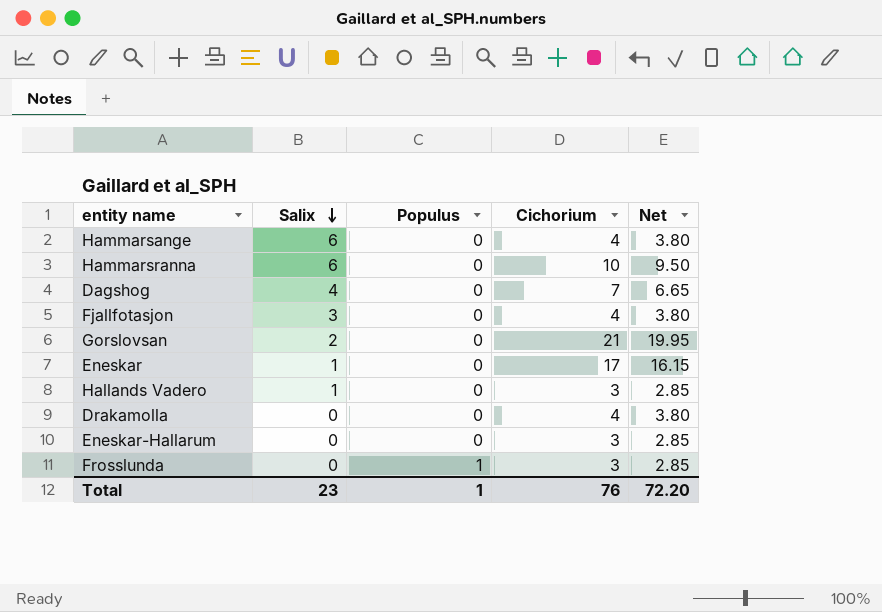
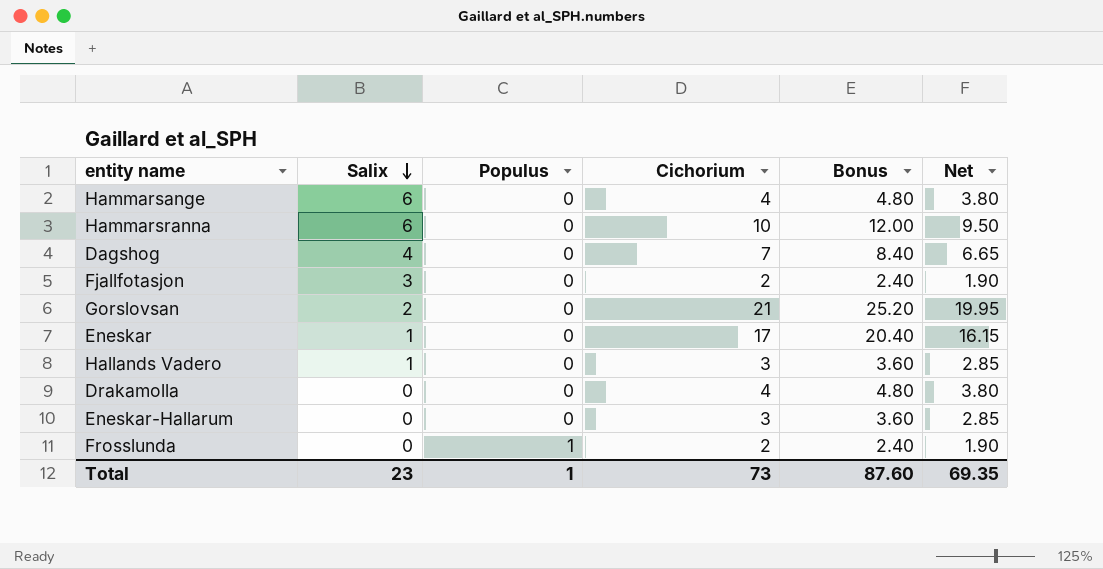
column Bonus | formula: none -> [Cichorium] * 1.2
Fjallfotasjon | Cichorium: 4 -> 2
Fjallfotasjon | Net: 3.80 -> 1.90
Frosslunda | Cichorium: 3 -> 2
Frosslunda | Net: 2.85 -> 1.90
Total | Cichorium: 76 -> 73
Total | Net: 72.20 -> 69.35

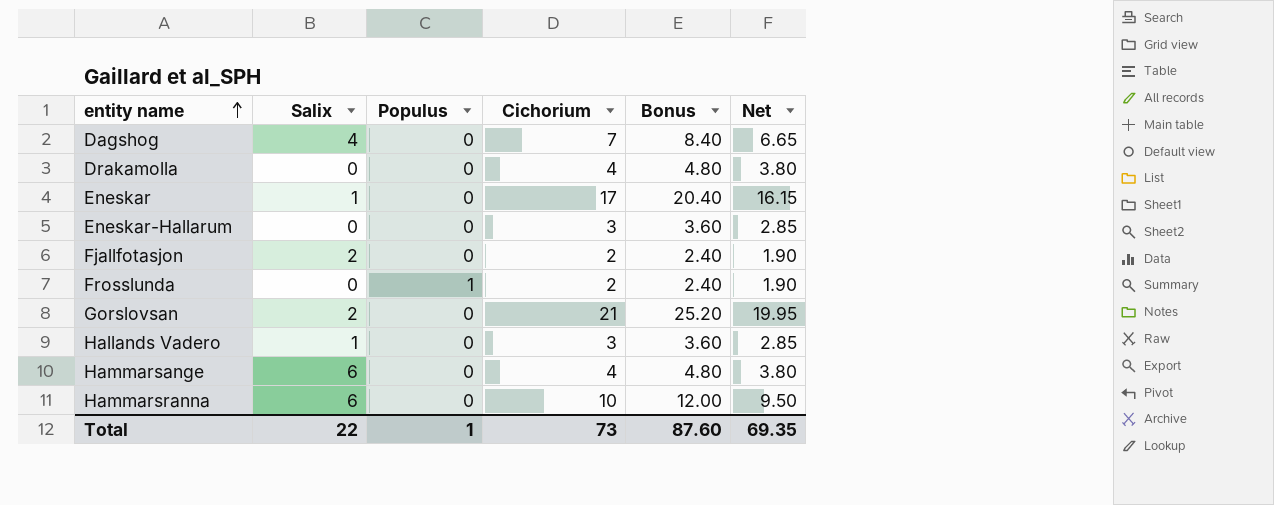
row order: Salix descending -> entity name ascending
Fjallfotasjon | Salix: 3 -> 2
Total | Salix: 23 -> 22

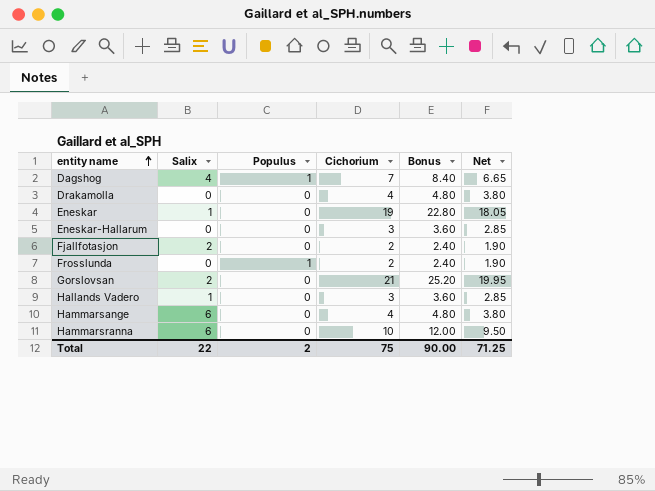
Dagshog | Populus: 0 -> 1
Eneskar | Cichorium: 17 -> 19
Eneskar | Bonus: 20.40 -> 22.80
Eneskar | Net: 16.15 -> 18.05
Total | Populus: 1 -> 2
Total | Cichorium: 73 -> 75
Total | Bonus: 87.60 -> 90.00
Total | Net: 69.35 -> 71.25

